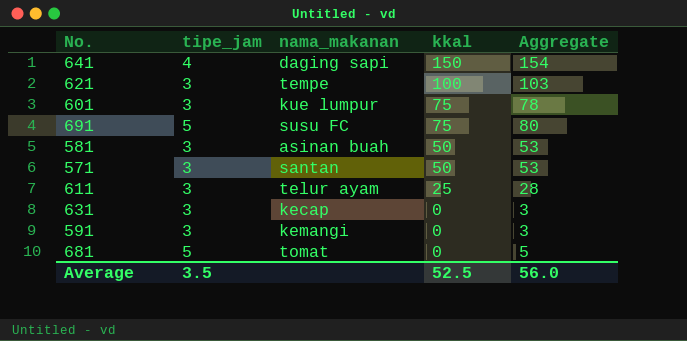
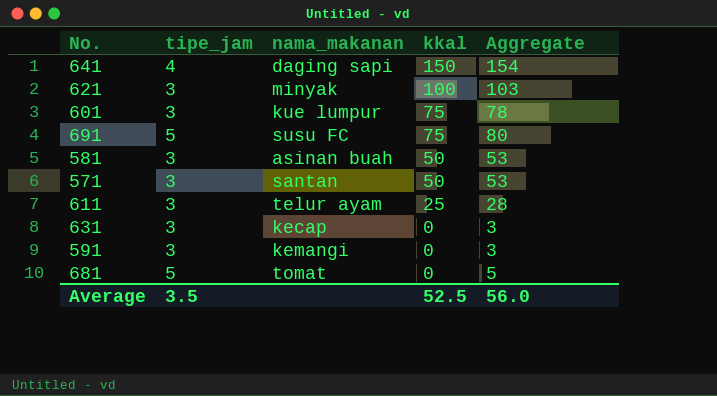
621 | nama_makanan: tempe -> minyak

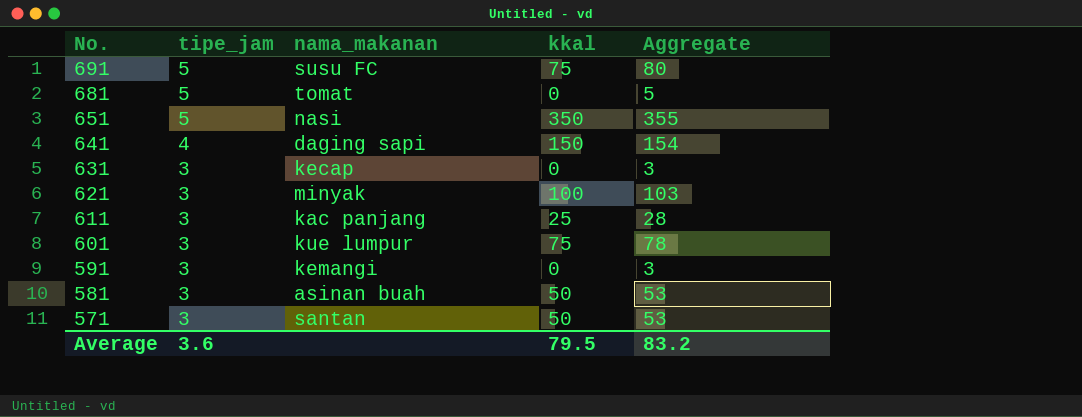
row order: kkal descending -> No. descending
row 651: none -> 5 | nasi | 350 | 355
611 | nama_makanan: telur ayam -> kac panjang
Average | tipe_jam: 3.5 -> 3.6
Average | kkal: 52.5 -> 79.5
Average | Aggregate: 56.0 -> 83.2

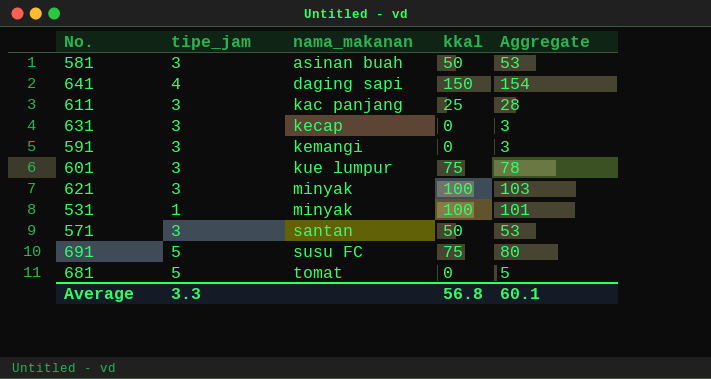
row order: No. descending -> nama_makanan ascending
row 651: 5 | nasi | 350 | 355 -> none
row 531: none -> 1 | minyak | 100 | 101
Average | tipe_jam: 3.6 -> 3.3
Average | kkal: 79.5 -> 56.8
Average | Aggregate: 83.2 -> 60.1

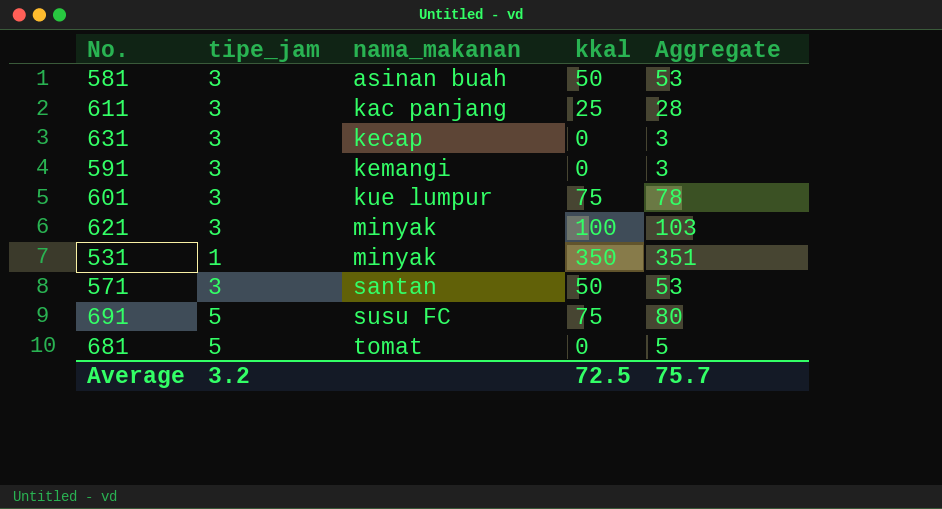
row 641: 4 | daging sapi | 150 | 154 -> none
531 | kkal: 100 -> 350
531 | Aggregate: 101 -> 351
Average | tipe_jam: 3.3 -> 3.2
Average | kkal: 56.8 -> 72.5
Average | Aggregate: 60.1 -> 75.7

